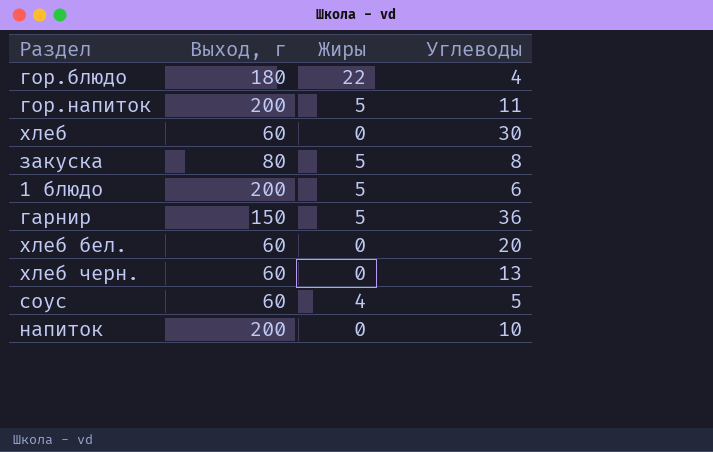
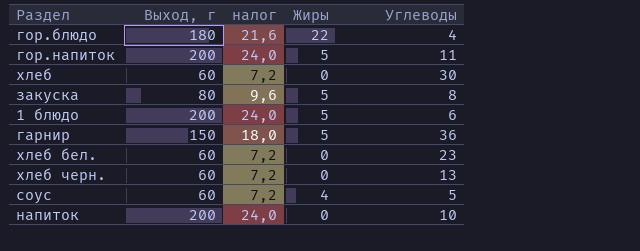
column налог | formula: none -> [Выход, г] * 0,12
хлеб бел. | Углеводы: 20 -> 23

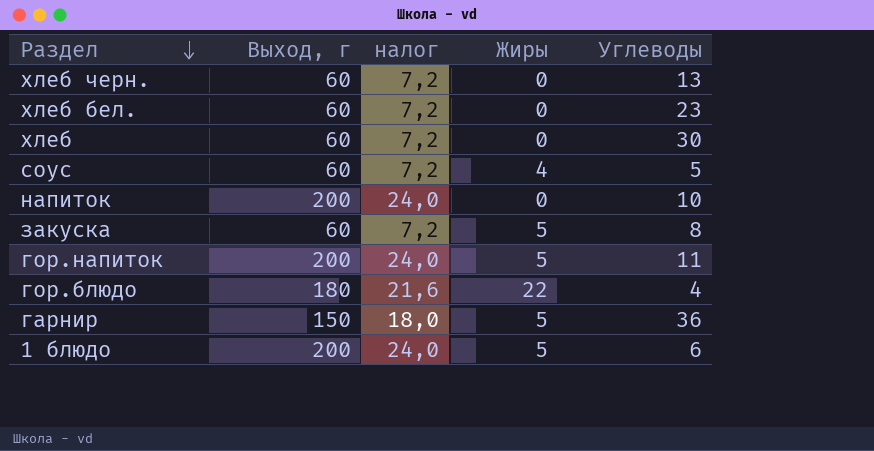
row order: none -> Раздел descending
закуска | Выход, г: 80 -> 60
закуска | налог: 9,6 -> 7,2

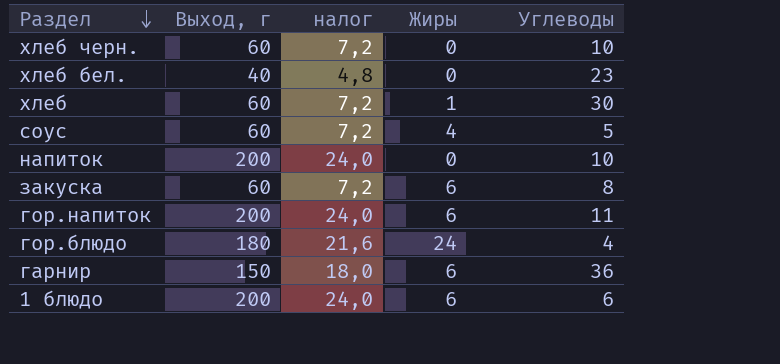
хлеб черн. | Углеводы: 13 -> 10
хлеб бел. | Выход, г: 60 -> 40
хлеб бел. | налог: 7,2 -> 4,8
хлеб | Жиры: 0 -> 1
закуска | Жиры: 5 -> 6
гор.напиток | Жиры: 5 -> 6
гор.блюдо | Жиры: 22 -> 24
гарнир | Жиры: 5 -> 6
1 блюдо | Жиры: 5 -> 6

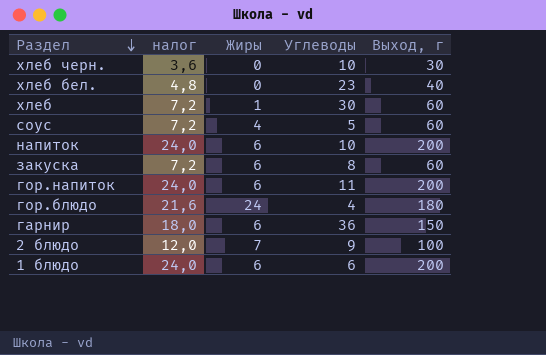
column Выход, г | position: 2 -> 5
хлеб черн. | налог: 7,2 -> 3,6
хлеб черн. | Выход, г: 60 -> 30
напиток | Жиры: 0 -> 6
row 2 блюдо: none -> 12,0 | 7 | 9 | 100

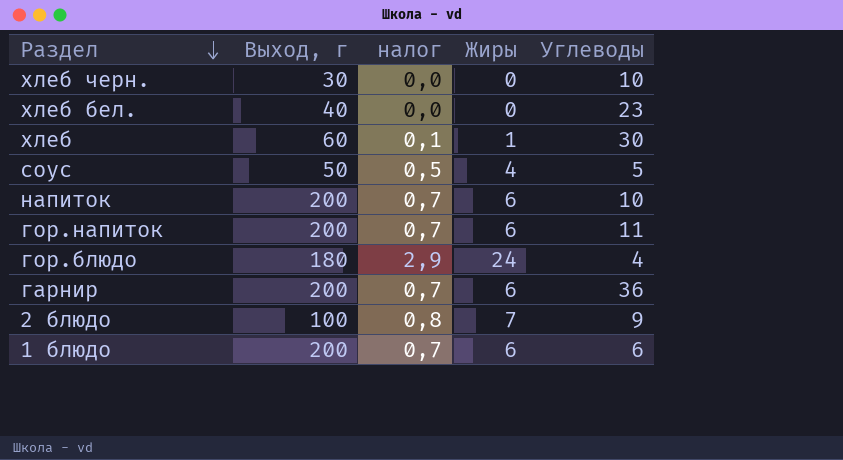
column Выход, г | position: 5 -> 2
column налог | formula: [Выход, г] * 0,12 -> [Жиры] * 0,12
row закуска: 7,2 | 6 | 8 | 60 -> none
соус | Выход, г: 60 -> 50
гарнир | Выход, г: 150 -> 200

